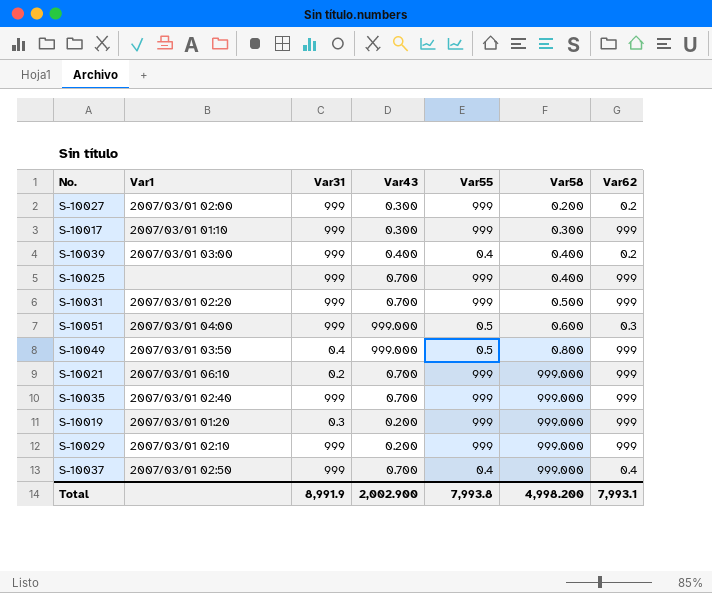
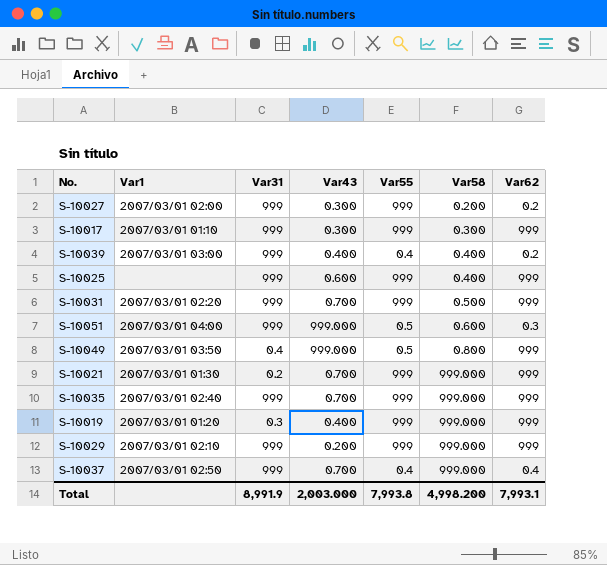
S-10025 | Var43: 0.700 -> 0.600
S-10021 | Var1: 2007/03/01 06:10 -> 2007/03/01 01:30
S-10019 | Var43: 0.200 -> 0.400
Total | Var43: 2,002.900 -> 2,003.000

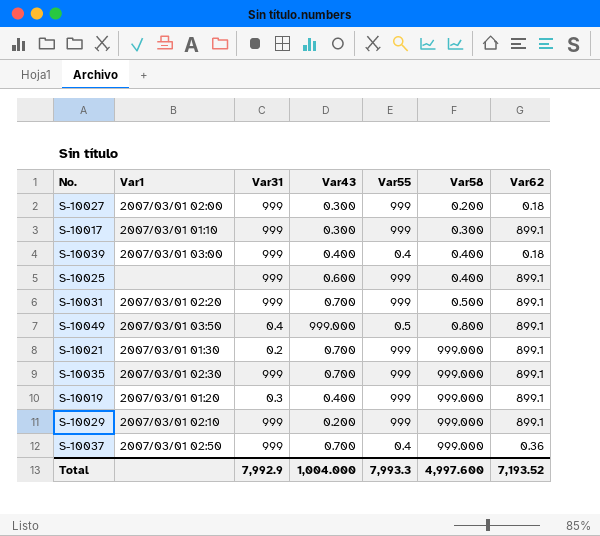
row S-10051: 2007/03/01 04:00 | 999 | 999.000 | 0.5 | 0.600 | 0.3 -> none
S-10027 | Var62: 0.2 -> 0.18
S-10017 | Var62: 999 -> 899.1
S-10039 | Var62: 0.2 -> 0.18
S-10025 | Var62: 999 -> 899.1
S-10031 | Var62: 999 -> 899.1
S-10049 | Var62: 999 -> 899.1
S-10021 | Var62: 999 -> 899.1
S-10035 | Var1: 2007/03/01 02:40 -> 2007/03/01 02:30
S-10035 | Var62: 999 -> 899.1
S-10019 | Var62: 999 -> 899.1
S-10029 | Var62: 999 -> 899.1
S-10037 | Var62: 0.4 -> 0.36
Total | Var31: 8,991.9 -> 7,992.9
Total | Var43: 2,003.000 -> 1,004.000
Total | Var55: 7,993.8 -> 7,993.3
Total | Var58: 4,998.200 -> 4,997.600
Total | Var62: 7,993.1 -> 7,193.52

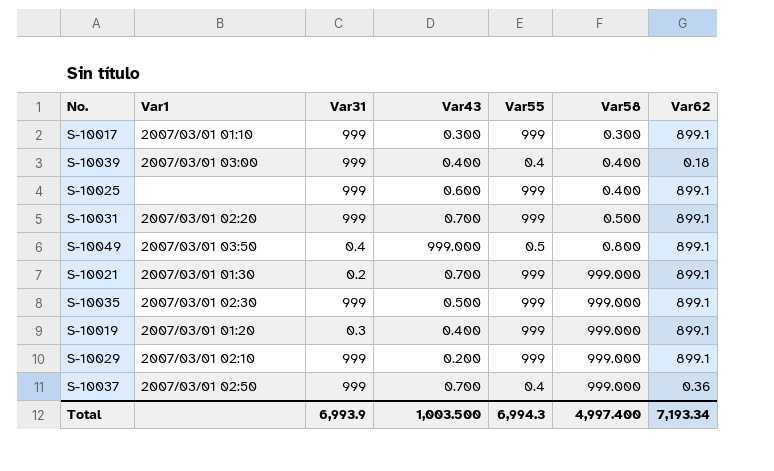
row S-10027: 2007/03/01 02:00 | 999 | 0.300 | 999 | 0.200 | 0.18 -> none
S-10035 | Var43: 0.700 -> 0.500
Total | Var31: 7,992.9 -> 6,993.9
Total | Var43: 1,004.000 -> 1,003.500
Total | Var55: 7,993.3 -> 6,994.3
Total | Var58: 4,997.600 -> 4,997.400
Total | Var62: 7,193.52 -> 7,193.34

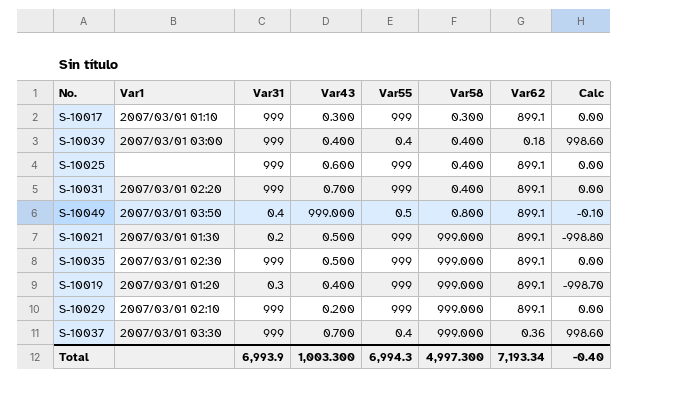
column Calc | formula: none -> [Var31] - [Var55]
S-10031 | Var58: 0.500 -> 0.400
S-10021 | Var43: 0.700 -> 0.500
S-10037 | Var1: 2007/03/01 02:50 -> 2007/03/01 03:30
Total | Var43: 1,003.500 -> 1,003.300
Total | Var58: 4,997.400 -> 4,997.300

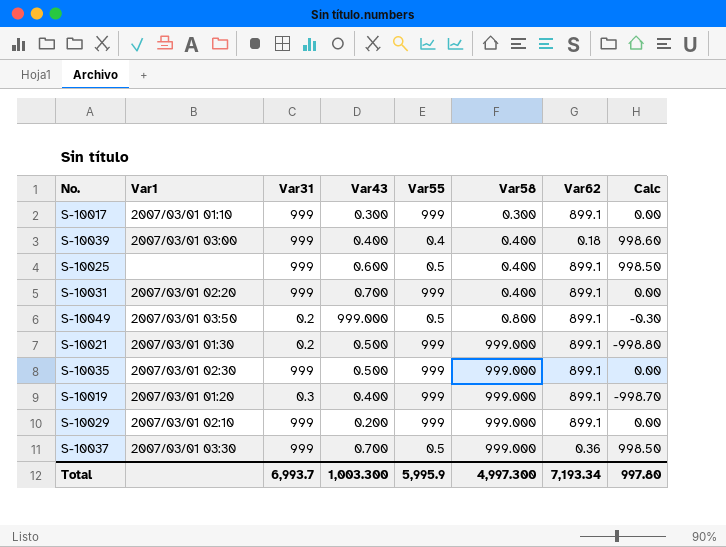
S-10025 | Var55: 999 -> 0.5
S-10025 | Calc: 0.00 -> 998.50
S-10049 | Var31: 0.4 -> 0.2
S-10049 | Calc: -0.10 -> -0.30
S-10037 | Var55: 0.4 -> 0.5
S-10037 | Calc: 998.60 -> 998.50
Total | Var31: 6,993.9 -> 6,993.7
Total | Var55: 6,994.3 -> 5,995.9
Total | Calc: -0.40 -> 997.80

